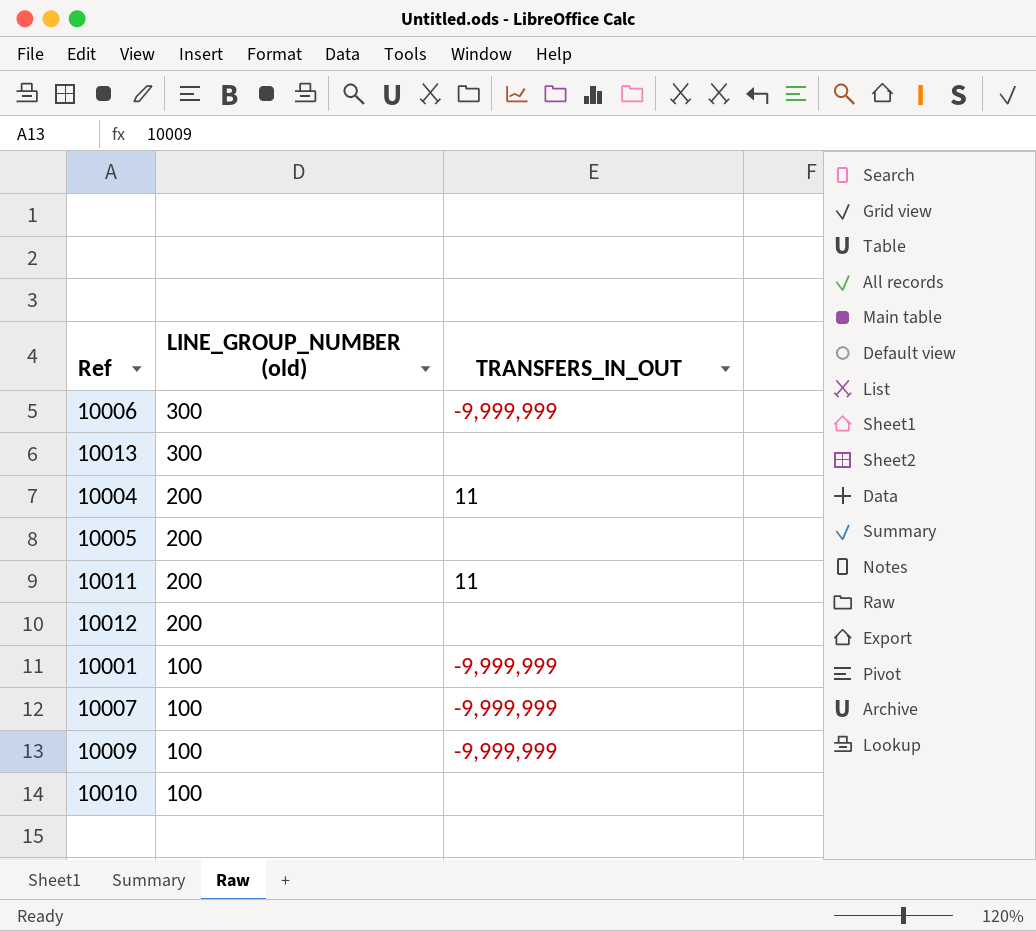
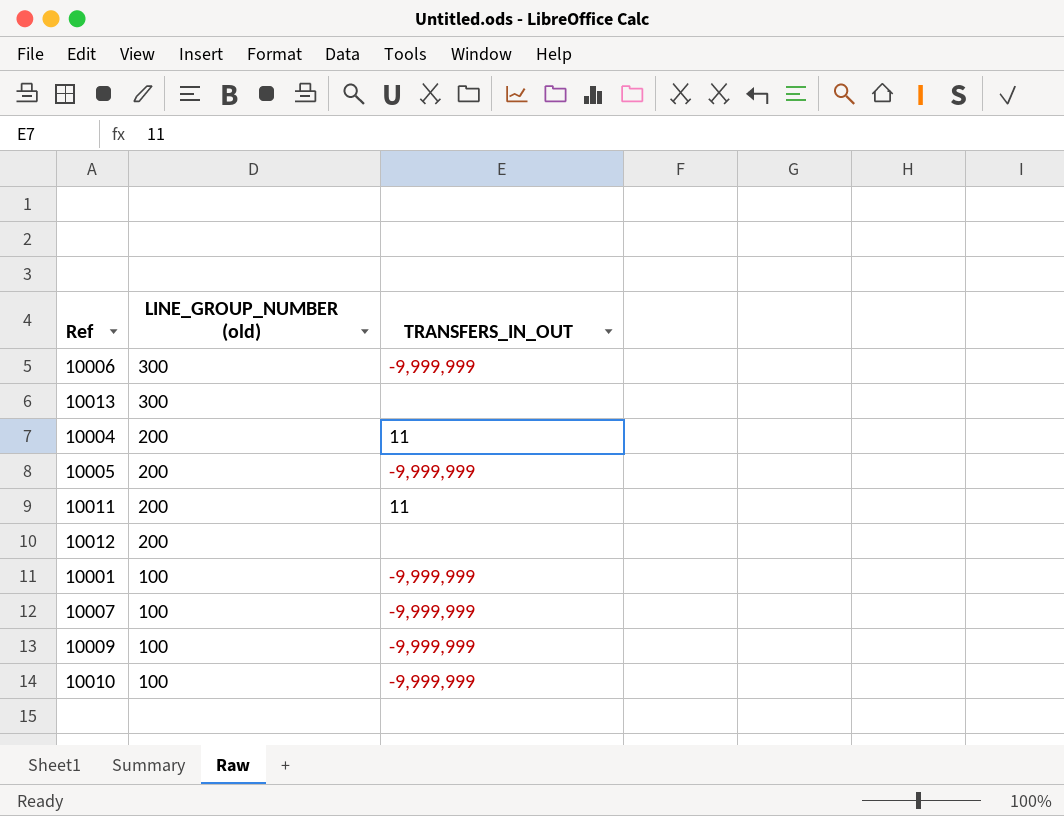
10005 | TRANSFERS_IN_OUT: none -> -9,999,999
10010 | TRANSFERS_IN_OUT: none -> -9,999,999

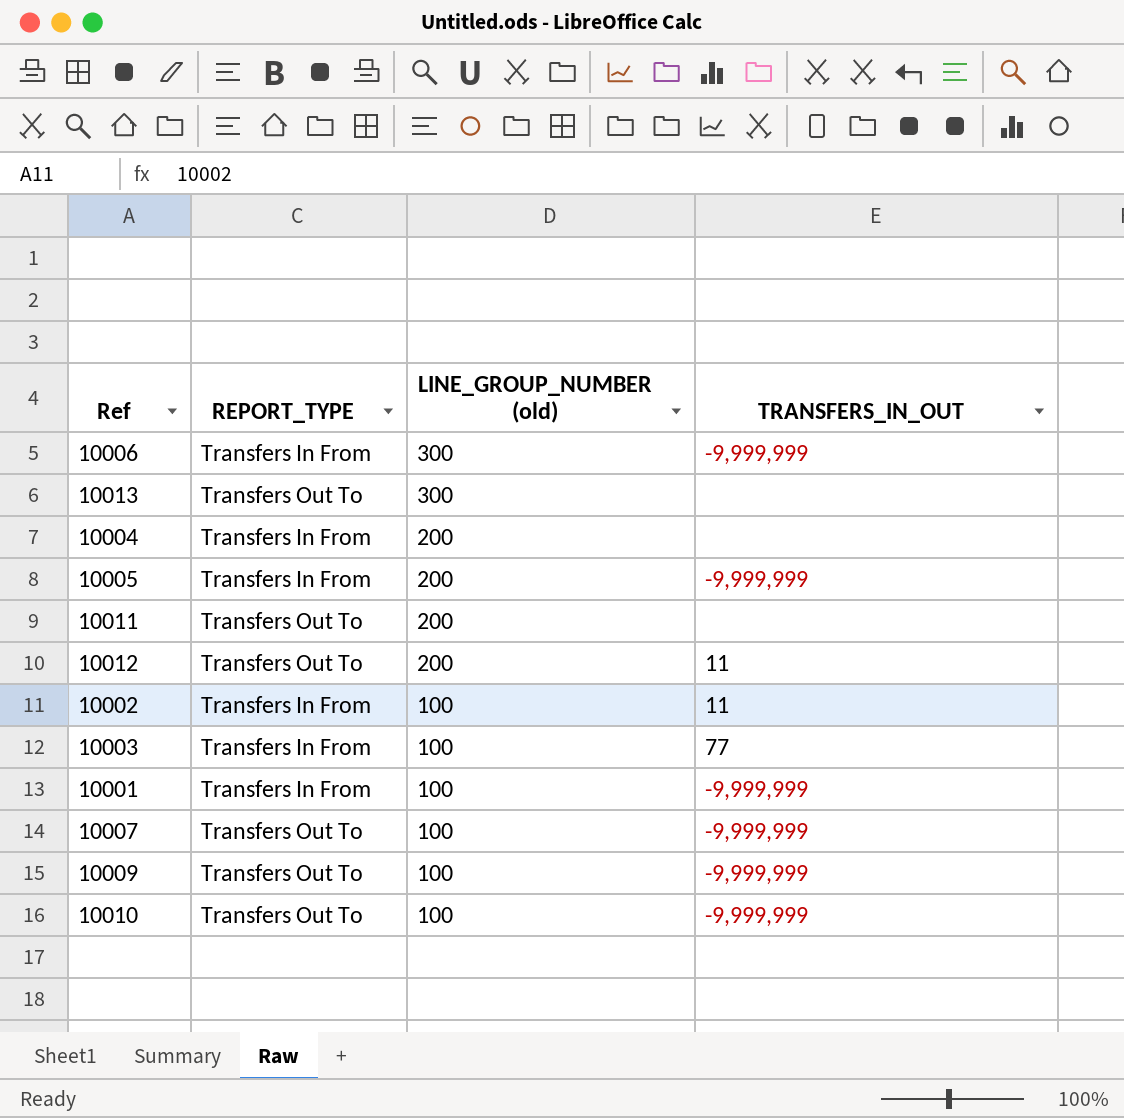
column REPORT_TYPE | position: none -> 2
10004 | TRANSFERS_IN_OUT: 11 -> none
10011 | TRANSFERS_IN_OUT: 11 -> none
10012 | TRANSFERS_IN_OUT: none -> 11
row 10002: none -> Transfers In From | 100 | 11
row 10003: none -> Transfers In From | 100 | 77

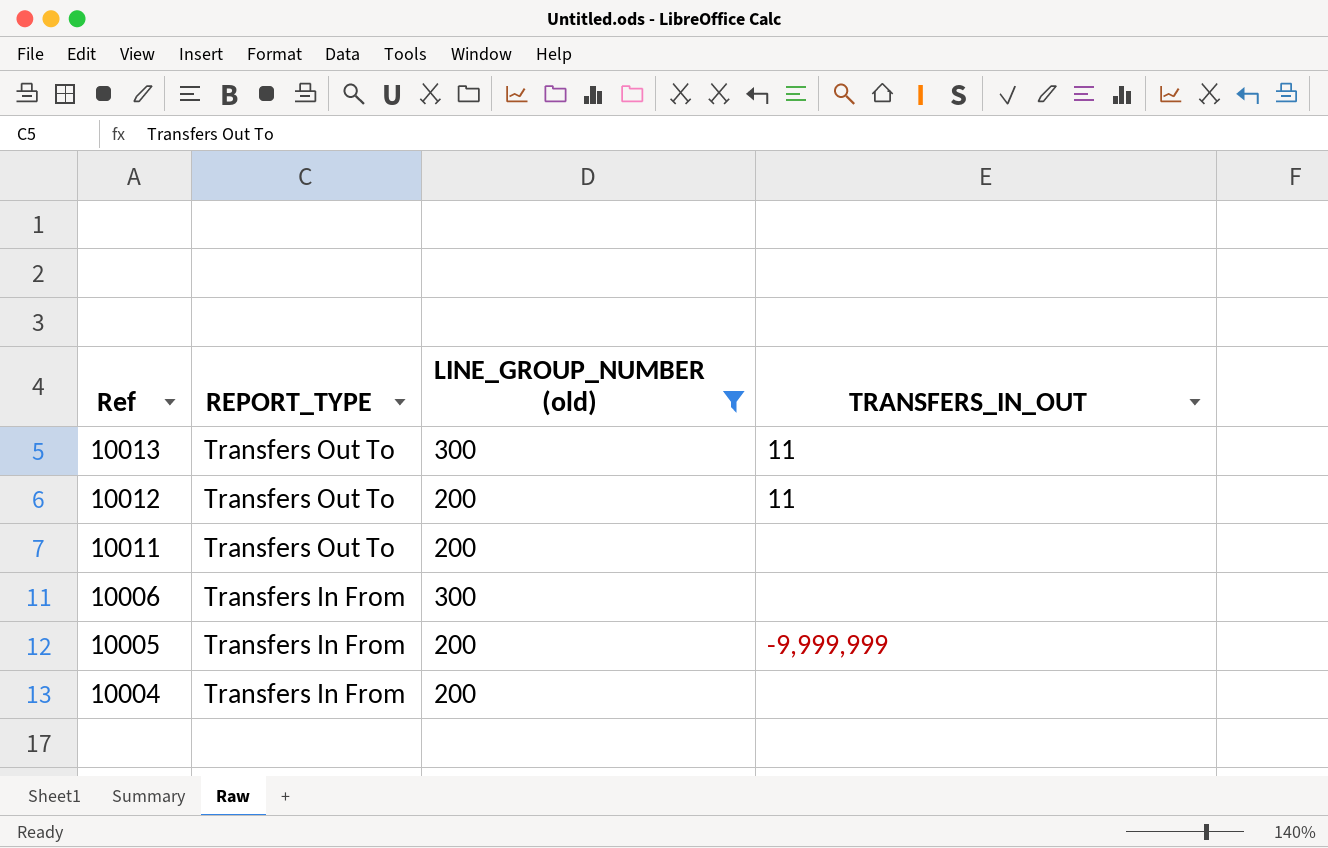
filter: none -> LINE_GROUP_NUMBER (old) != 100
row order: LINE_GROUP_NUMBER (old) descending -> Ref descending
10013 | TRANSFERS_IN_OUT: none -> 11
10006 | TRANSFERS_IN_OUT: -9,999,999 -> none

